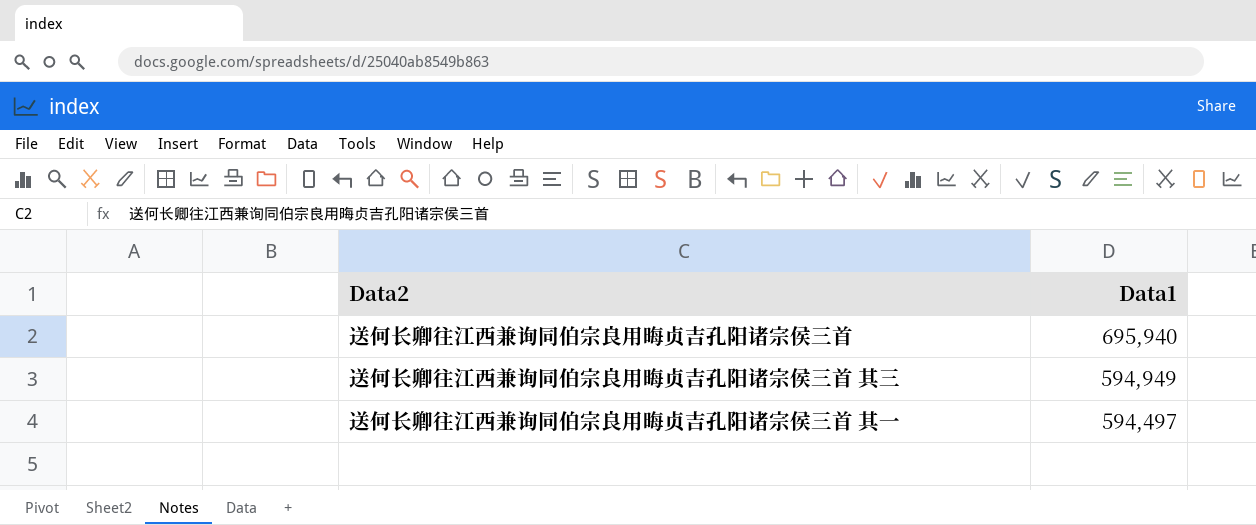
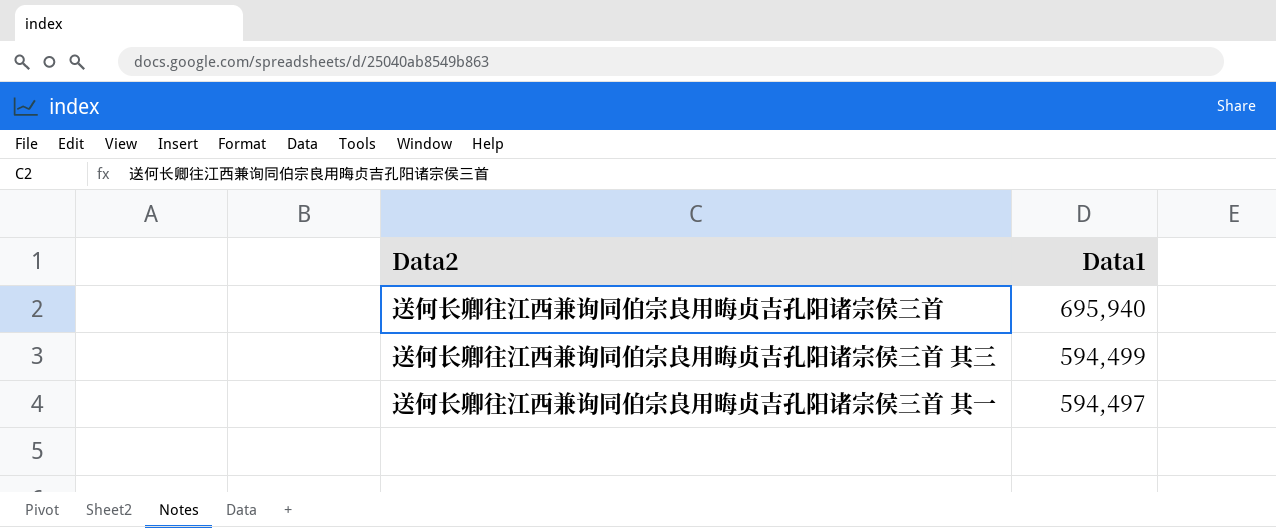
送何长卿往江西兼询同伯宗良用晦贞吉孔阳诸宗侯三首 其三 | Data1: 594,949 -> 594,499

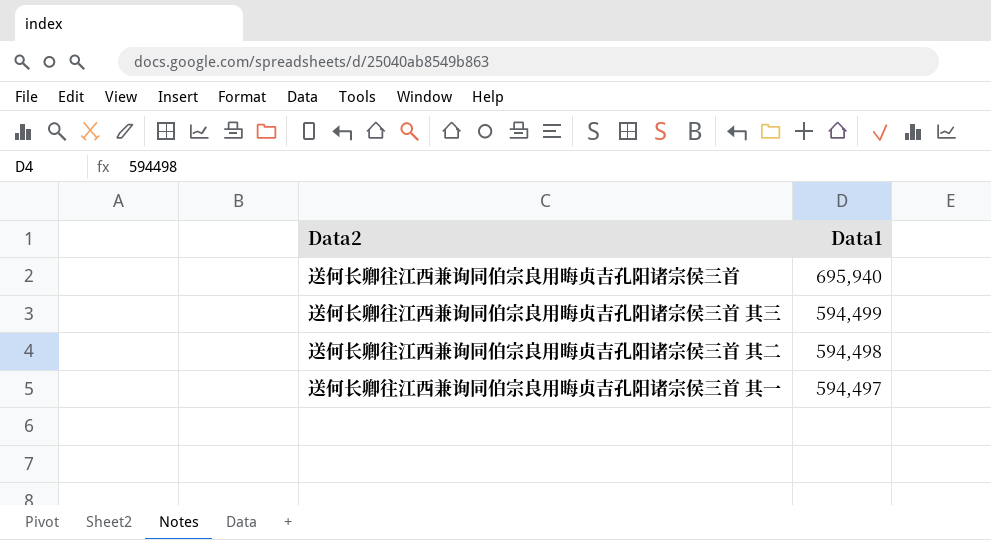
row 送何长卿往江西兼询同伯宗良用晦贞吉孔阳诸宗侯三首 其二: none -> 594,498

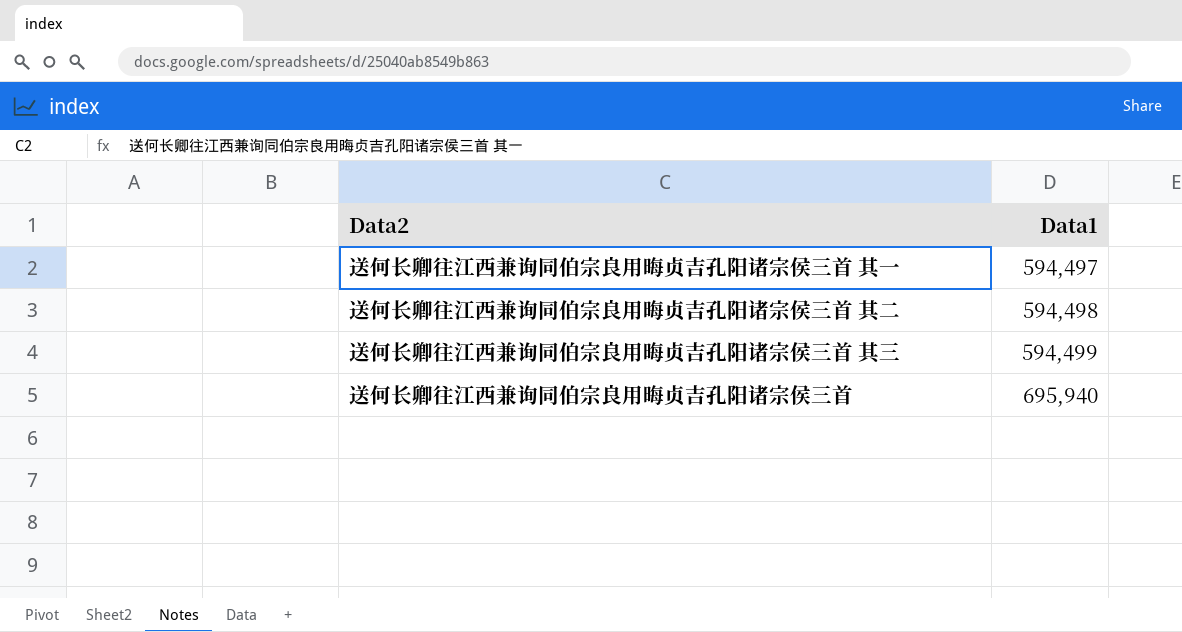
row order: Data1 descending -> Data1 ascending

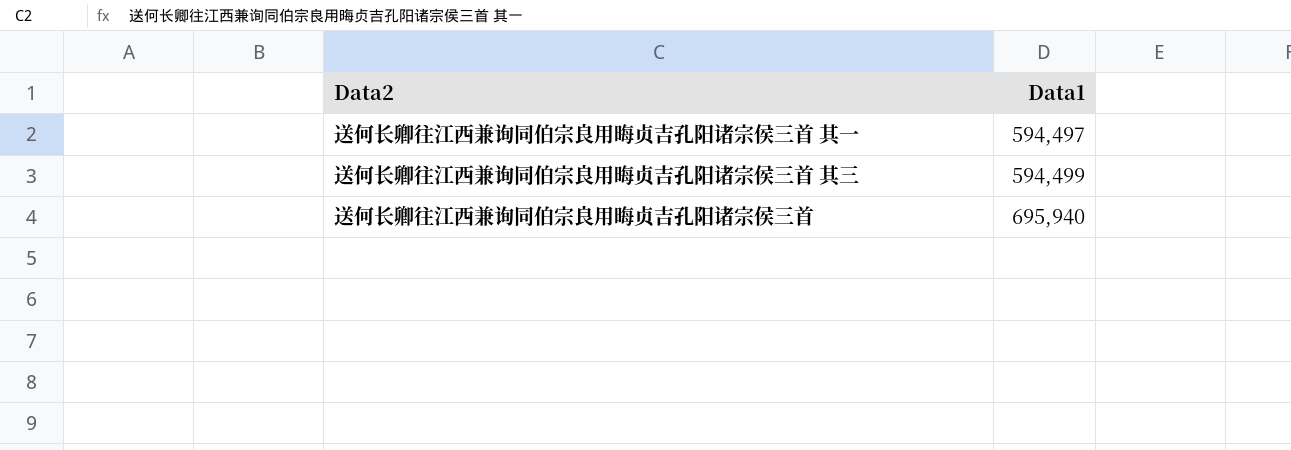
row 送何长卿往江西兼询同伯宗良用晦贞吉孔阳诸宗侯三首 其二: 594,498 -> none

